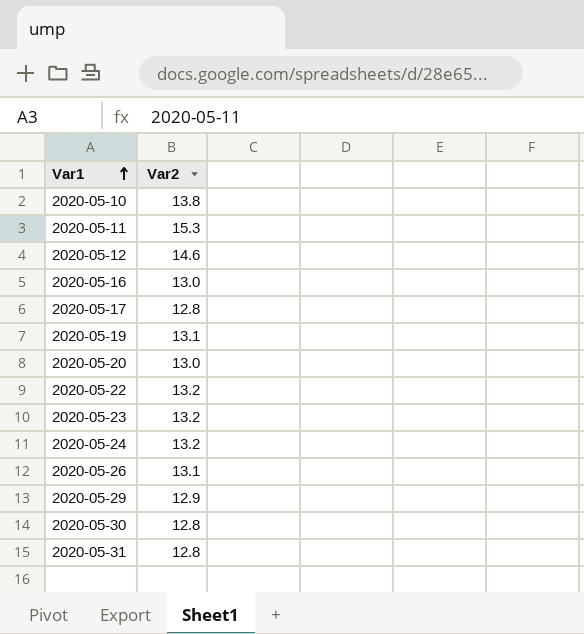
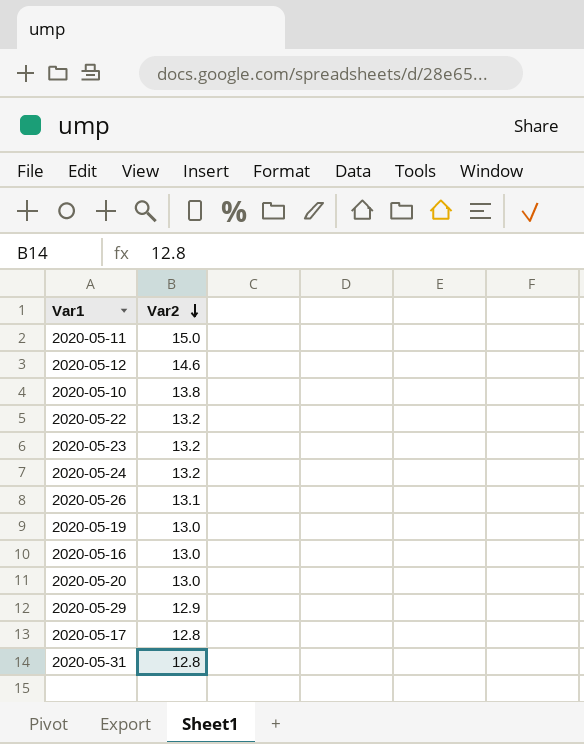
row order: Var1 ascending -> Var2 descending
row 2020-05-30: 12.8 -> none
2020-05-11 | Var2: 15.3 -> 15.0
2020-05-19 | Var2: 13.1 -> 13.0

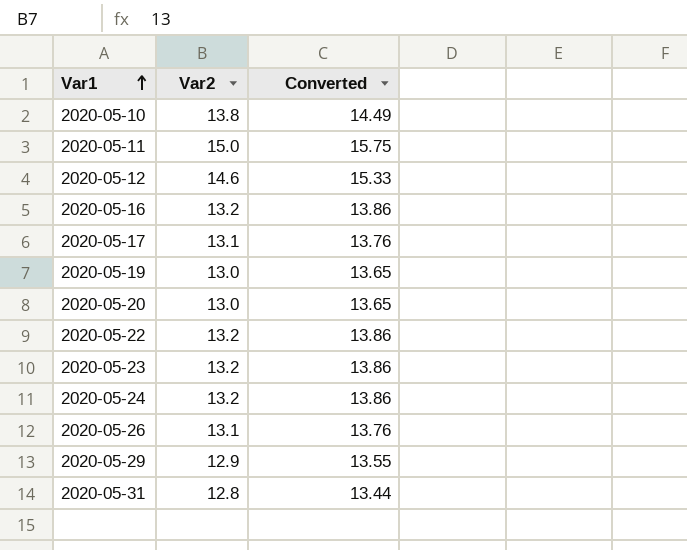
row order: Var2 descending -> Var1 ascending
column Converted | formula: none -> [Var2] * 1.05
2020-05-16 | Var2: 13.0 -> 13.2
2020-05-17 | Var2: 12.8 -> 13.1

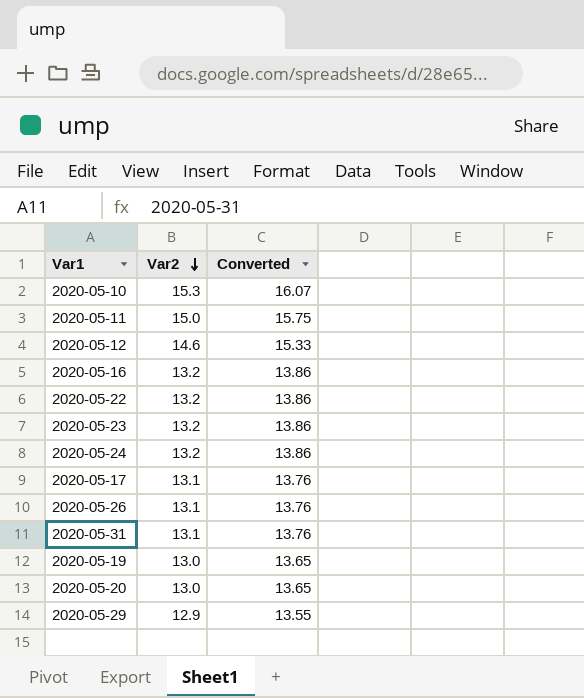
row order: Var1 ascending -> Var2 descending
2020-05-10 | Var2: 13.8 -> 15.3
2020-05-10 | Converted: 14.49 -> 16.07
2020-05-31 | Var2: 12.8 -> 13.1
2020-05-31 | Converted: 13.44 -> 13.76

